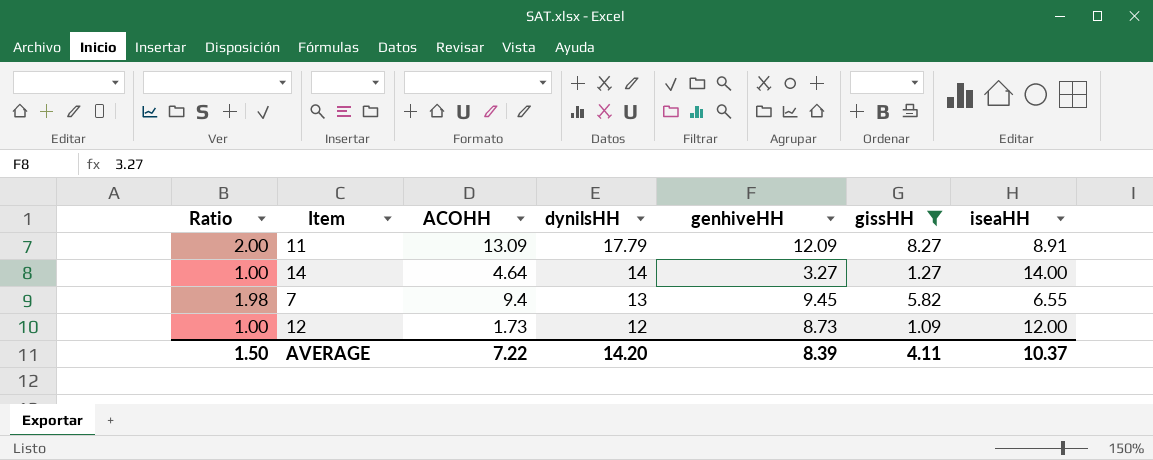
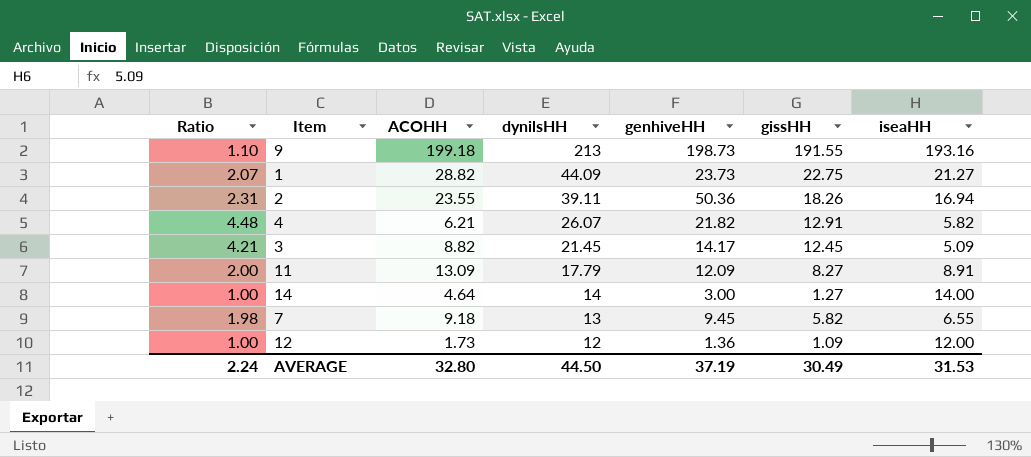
filter: gissHH <= 8.27 -> none
14 | genhiveHH: 3.27 -> 3.00
7 | ACOHH: 9.4 -> 9.18
12 | genhiveHH: 8.73 -> 1.36
AVERAGE | Ratio: 1.50 -> 2.24
AVERAGE | ACOHH: 7.22 -> 32.80
AVERAGE | dynilsHH: 14.20 -> 44.50
AVERAGE | genhiveHH: 8.39 -> 37.19
AVERAGE | gissHH: 4.11 -> 30.49
AVERAGE | iseaHH: 10.37 -> 31.53

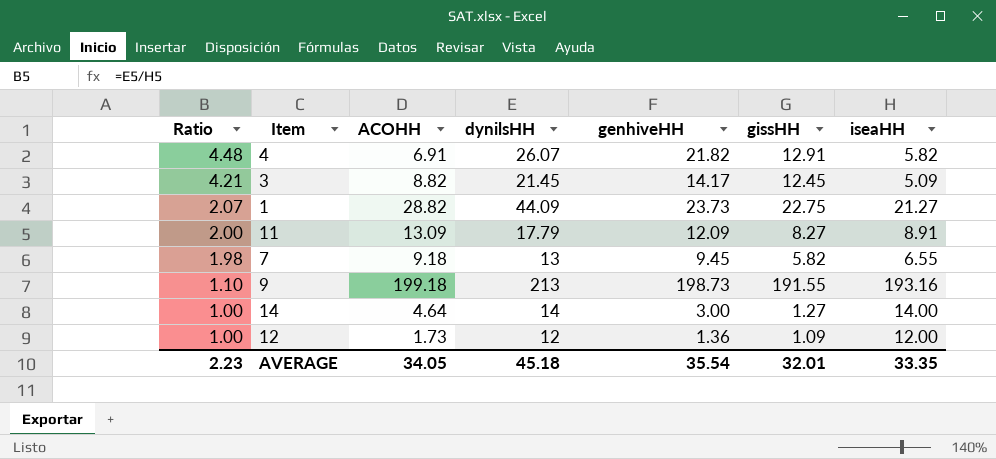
row order: dynilsHH descending -> Ratio descending
row 2: 2.31 | 23.55 | 39.11 | 50.36 | 18.26 | 16.94 -> none
4 | ACOHH: 6.21 -> 6.91
AVERAGE | Ratio: 2.24 -> 2.23
AVERAGE | ACOHH: 32.80 -> 34.05
AVERAGE | dynilsHH: 44.50 -> 45.18
AVERAGE | genhiveHH: 37.19 -> 35.54
AVERAGE | gissHH: 30.49 -> 32.01
AVERAGE | iseaHH: 31.53 -> 33.35

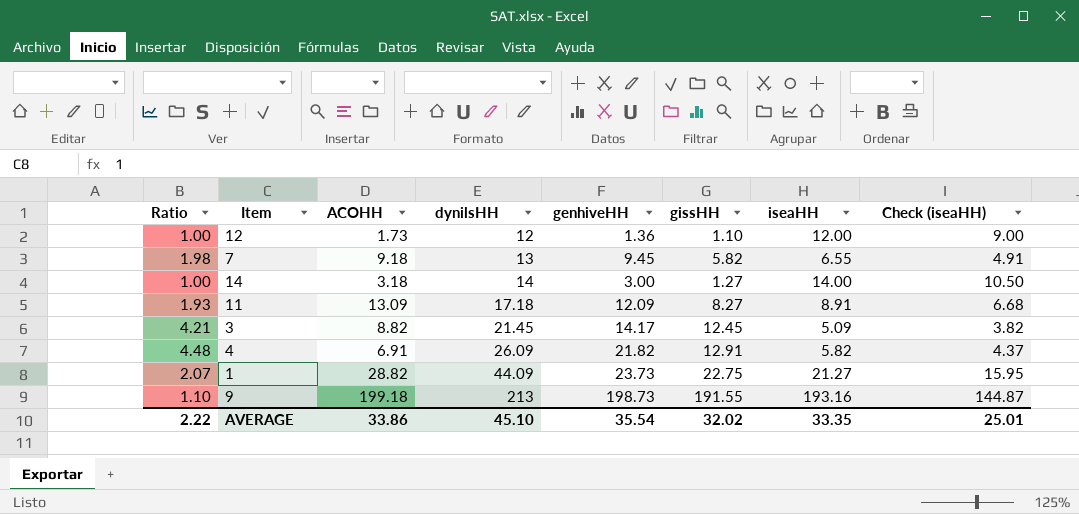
row order: Ratio descending -> dynilsHH ascending
column Check (iseaHH) | formula: none -> [iseaHH] * 0.75
12 | gissHH: 1.09 -> 1.10
14 | ACOHH: 4.64 -> 3.18
11 | Ratio: 2.00 -> 1.93
11 | dynilsHH: 17.79 -> 17.18
4 | dynilsHH: 26.07 -> 26.09
AVERAGE | Ratio: 2.23 -> 2.22
AVERAGE | ACOHH: 34.05 -> 33.86
AVERAGE | dynilsHH: 45.18 -> 45.10
AVERAGE | gissHH: 32.01 -> 32.02

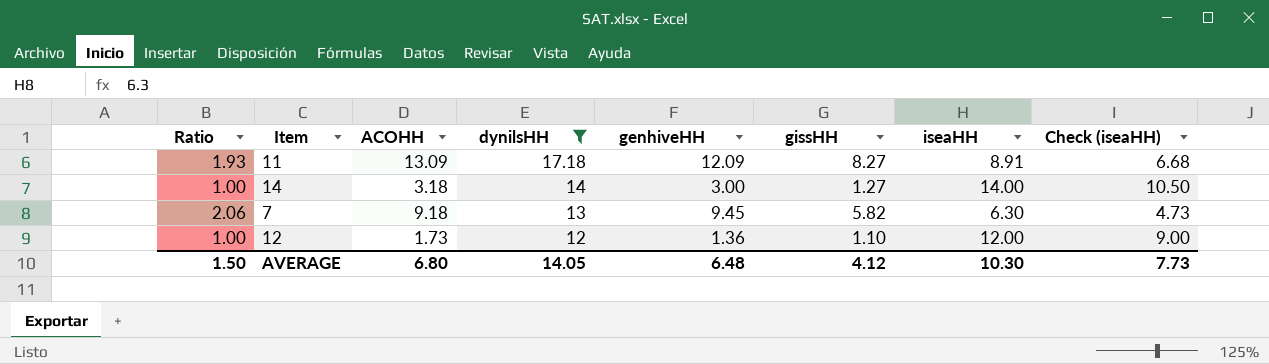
filter: none -> dynilsHH <= 17.18
row order: dynilsHH ascending -> dynilsHH descending
7 | Ratio: 1.98 -> 2.06
7 | iseaHH: 6.55 -> 6.30
7 | Check (iseaHH): 4.91 -> 4.73
AVERAGE | Ratio: 2.22 -> 1.50
AVERAGE | ACOHH: 33.86 -> 6.80
AVERAGE | dynilsHH: 45.10 -> 14.05
AVERAGE | genhiveHH: 35.54 -> 6.48
AVERAGE | gissHH: 32.02 -> 4.12
AVERAGE | iseaHH: 33.35 -> 10.30
AVERAGE | Check (iseaHH): 25.01 -> 7.73

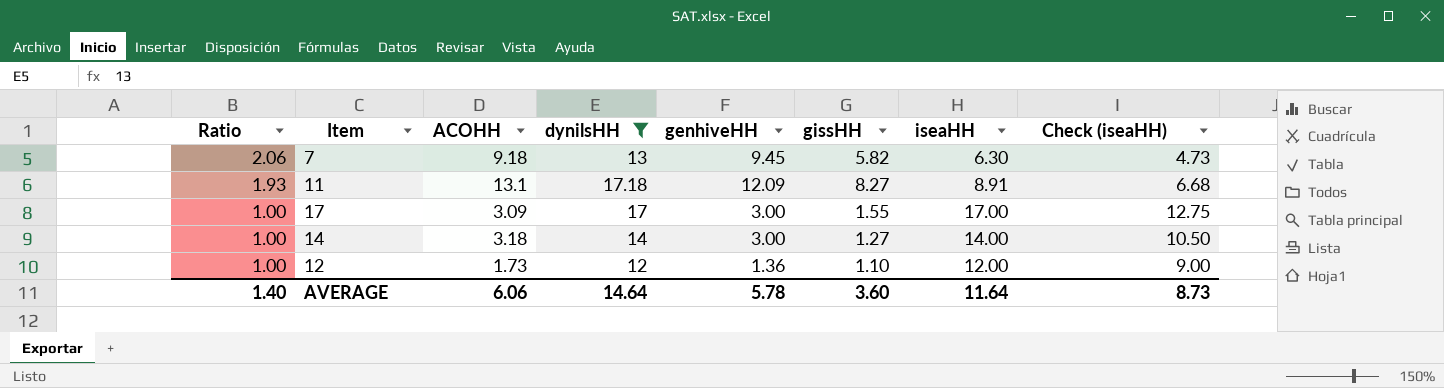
row order: dynilsHH descending -> Ratio descending
11 | ACOHH: 13.09 -> 13.1
row 17: none -> 1.00 | 3.09 | 17 | 3.00 | 1.55 | 17.00 | 12.75
AVERAGE | Ratio: 1.50 -> 1.40
AVERAGE | ACOHH: 6.80 -> 6.06
AVERAGE | dynilsHH: 14.05 -> 14.64
AVERAGE | genhiveHH: 6.48 -> 5.78
AVERAGE | gissHH: 4.12 -> 3.60
AVERAGE | iseaHH: 10.30 -> 11.64
AVERAGE | Check (iseaHH): 7.73 -> 8.73

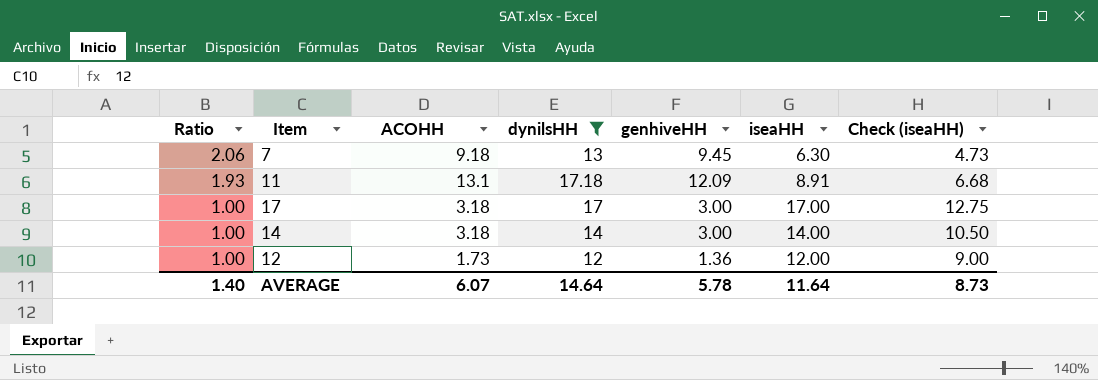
column gissHH | position: 6 -> none
17 | ACOHH: 3.09 -> 3.18
AVERAGE | ACOHH: 6.06 -> 6.07

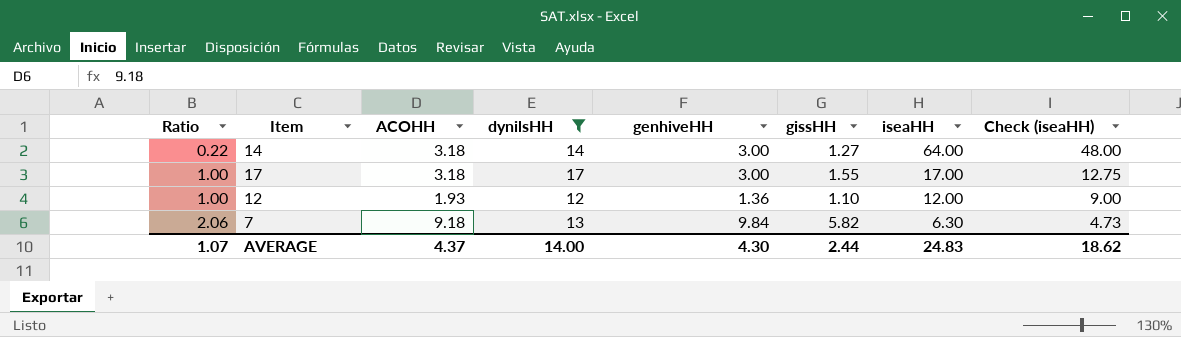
row order: Ratio descending -> Ratio ascending
column gissHH | position: none -> 6
row 11: 1.93 | 13.1 | 17.18 | 12.09 | 8.91 | 6.68 -> none
14 | Ratio: 1.00 -> 0.22
14 | iseaHH: 14.00 -> 64.00
14 | Check (iseaHH): 10.50 -> 48.00
12 | ACOHH: 1.73 -> 1.93
7 | genhiveHH: 9.45 -> 9.84
AVERAGE | Ratio: 1.40 -> 1.07
AVERAGE | ACOHH: 6.07 -> 4.37
AVERAGE | dynilsHH: 14.64 -> 14.00
AVERAGE | genhiveHH: 5.78 -> 4.30
AVERAGE | iseaHH: 11.64 -> 24.83
AVERAGE | Check (iseaHH): 8.73 -> 18.62

